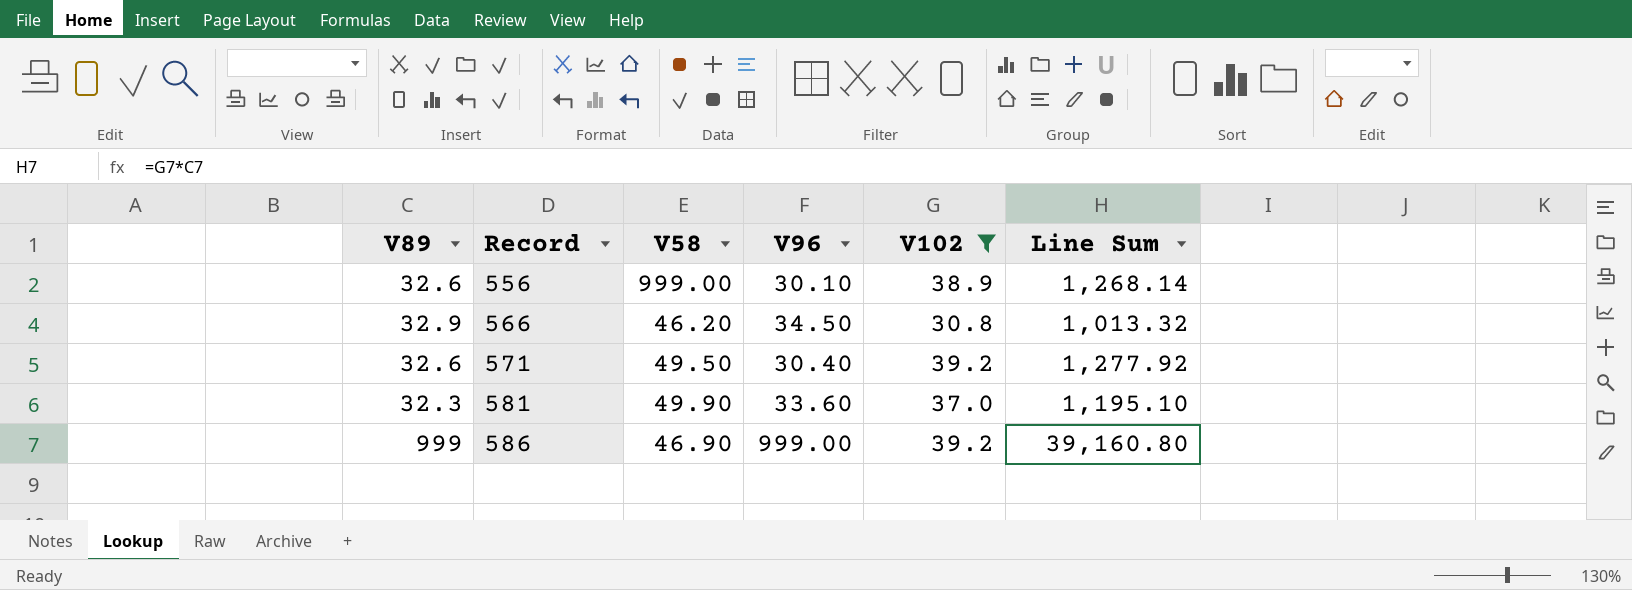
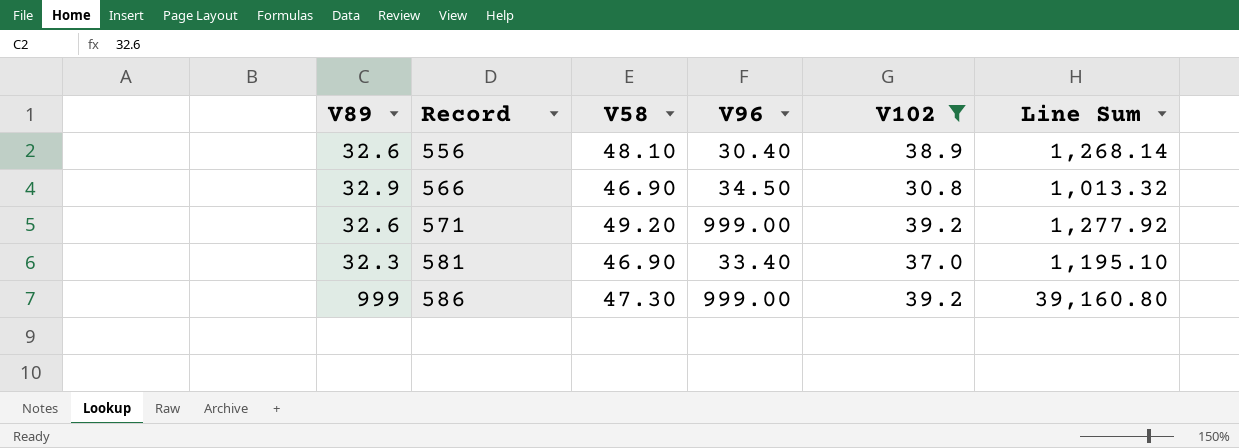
556 | V58: 999.00 -> 48.10
556 | V96: 30.10 -> 30.40
566 | V58: 46.20 -> 46.90
571 | V58: 49.50 -> 49.20
571 | V96: 30.40 -> 999.00
581 | V58: 49.90 -> 46.90
581 | V96: 33.60 -> 33.40
586 | V58: 46.90 -> 47.30

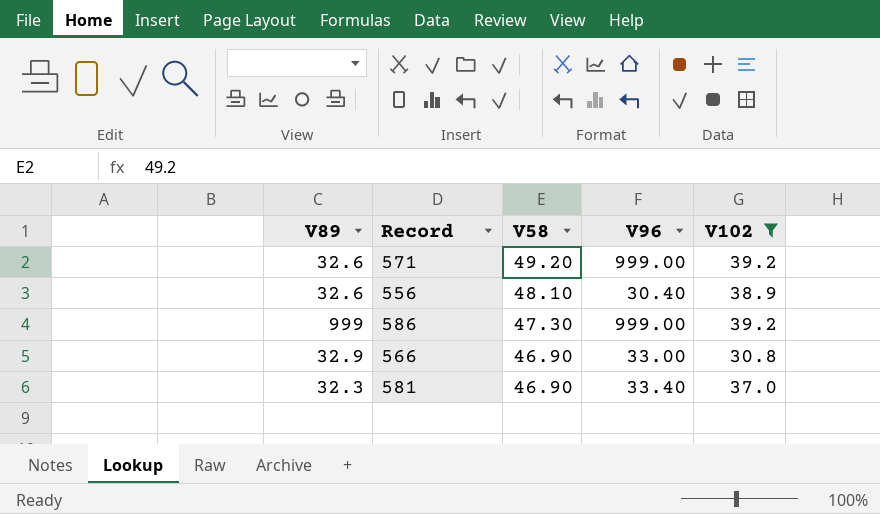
row order: Record ascending -> V58 descending
column Line Sum | formula: [V89] * [V102] -> none
566 | V96: 34.50 -> 33.00

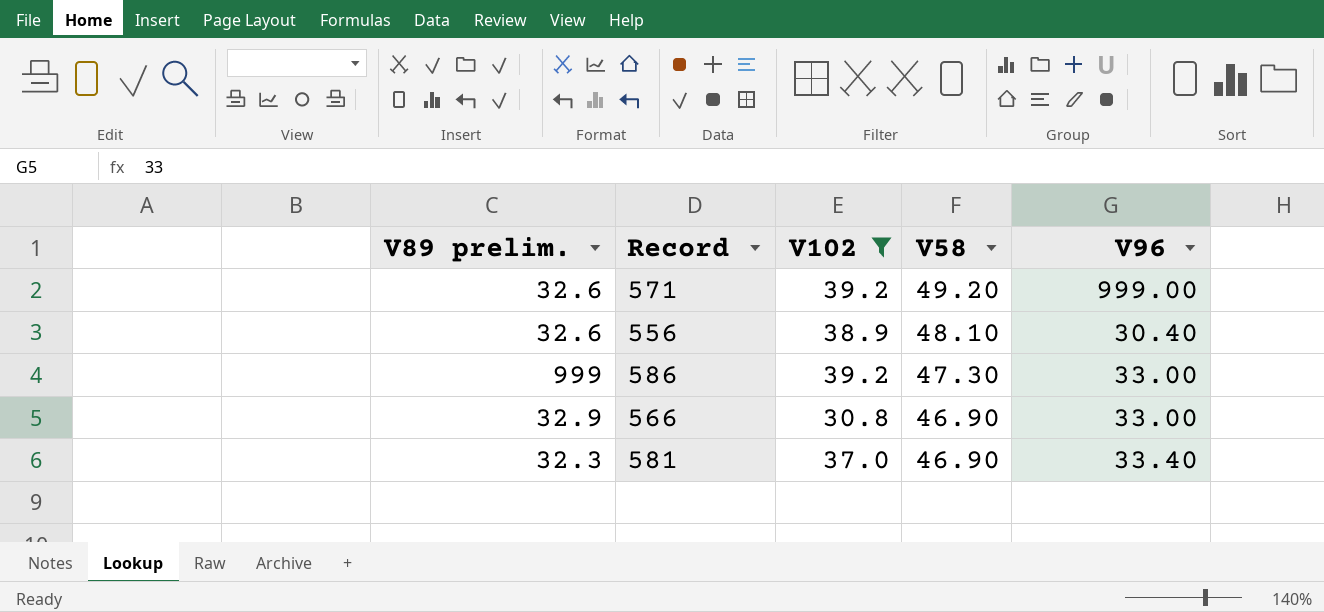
column name: V89 -> V89 prelim.
column V102 | position: 5 -> 3
586 | V96: 999.00 -> 33.00

